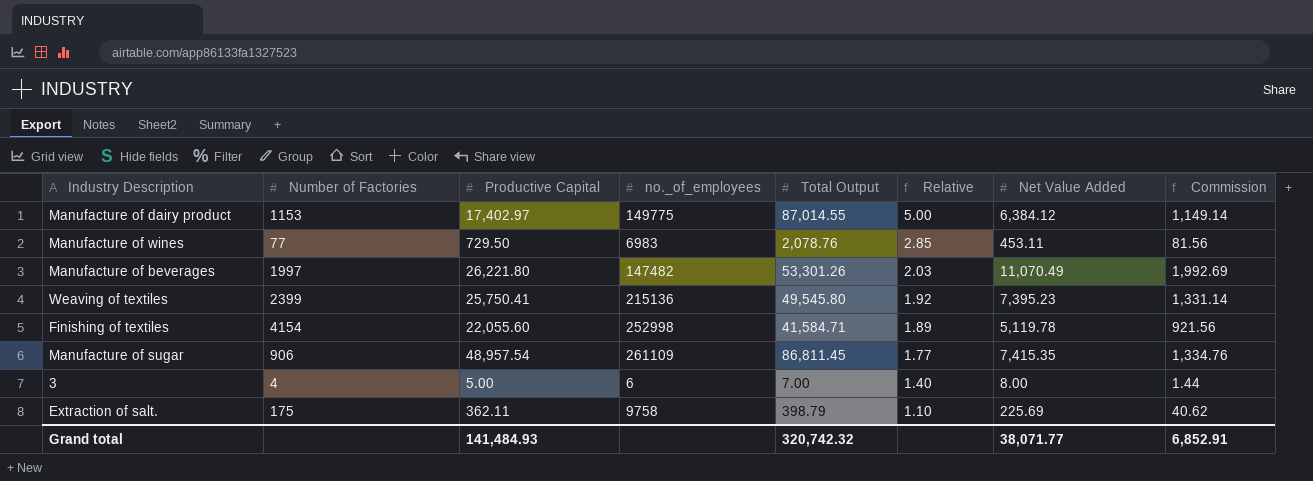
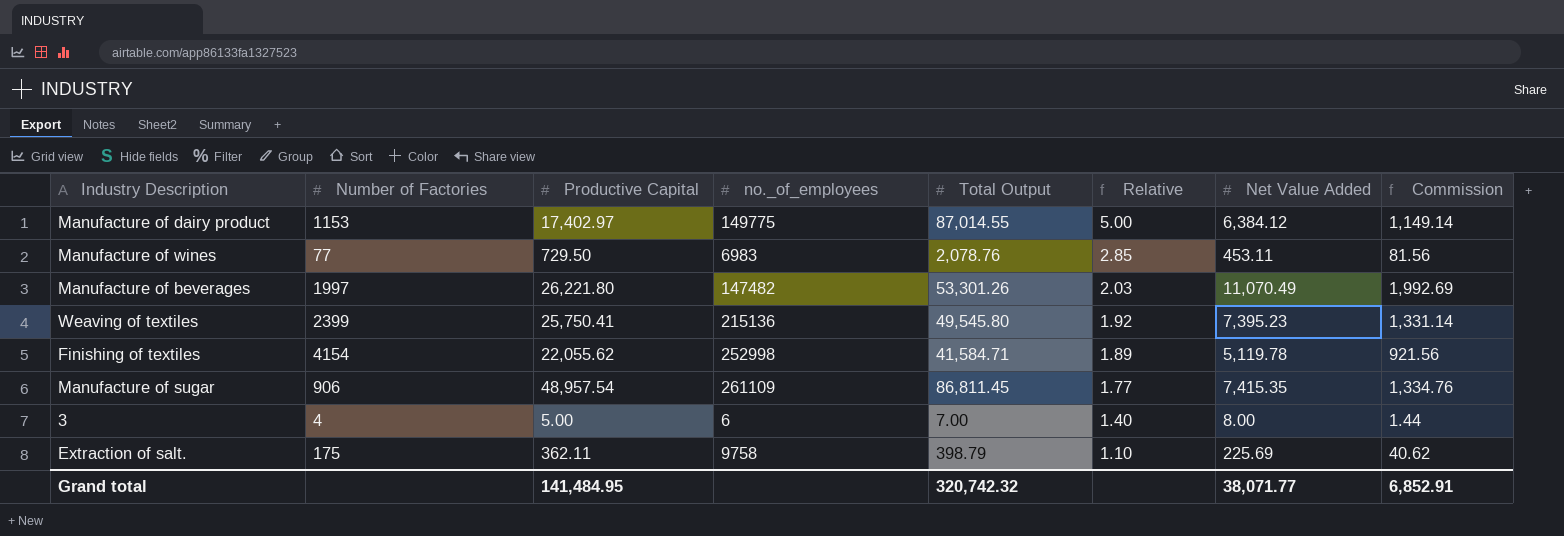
Finishing of textiles | Productive Capital: 22,055.60 -> 22,055.62
Grand total | Productive Capital: 141,484.93 -> 141,484.95

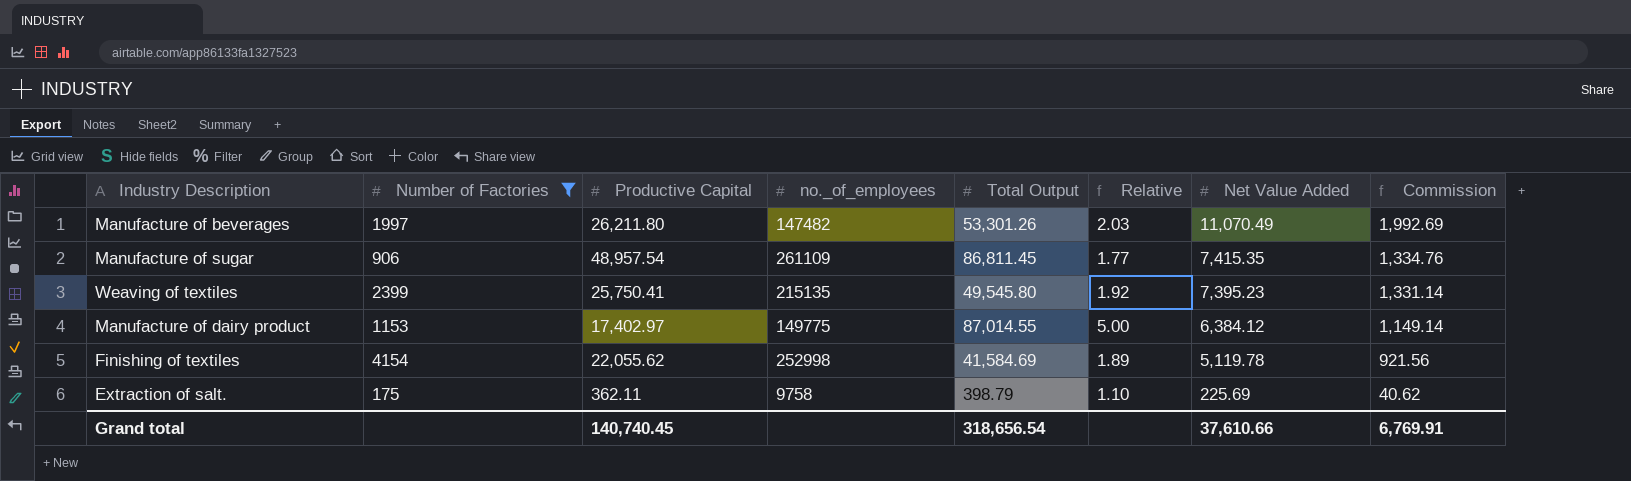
filter: none -> Number of Factories >= 175
row order: Relative descending -> Net Value Added descending
Manufacture of beverages | Productive Capital: 26,221.80 -> 26,211.80
Weaving of textiles | no._of_employees: 215136 -> 215135
Finishing of textiles | Total Output: 41,584.71 -> 41,584.69
Grand total | Productive Capital: 141,484.95 -> 140,740.45
Grand total | Total Output: 320,742.32 -> 318,656.54
Grand total | Net Value Added: 38,071.77 -> 37,610.66
Grand total | Commission: 6,852.91 -> 6,769.91

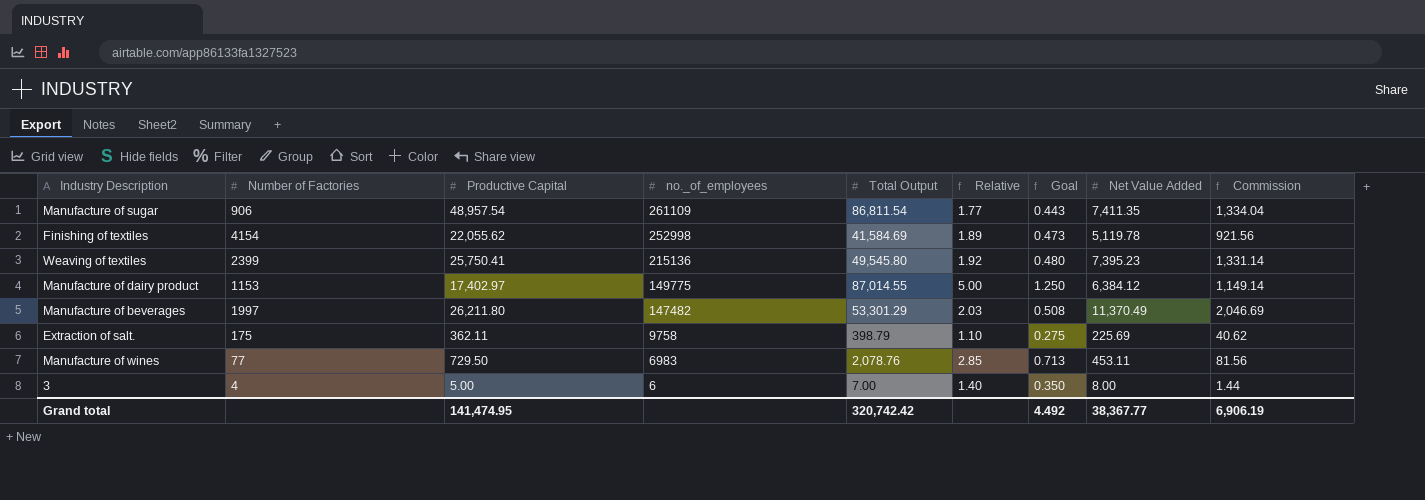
filter: Number of Factories >= 175 -> none
row order: Net Value Added descending -> no._of_employees descending
column Goal | formula: none -> [Relative] * 0.25
Manufacture of sugar | Total Output: 86,811.45 -> 86,811.54
Manufacture of sugar | Net Value Added: 7,415.35 -> 7,411.35
Manufacture of sugar | Commission: 1,334.76 -> 1,334.04
Weaving of textiles | no._of_employees: 215135 -> 215136
Manufacture of beverages | Total Output: 53,301.26 -> 53,301.29
Manufacture of beverages | Net Value Added: 11,070.49 -> 11,370.49
Manufacture of beverages | Commission: 1,992.69 -> 2,046.69
Grand total | Productive Capital: 140,740.45 -> 141,474.95
Grand total | Total Output: 318,656.54 -> 320,742.42
Grand total | Net Value Added: 37,610.66 -> 38,367.77
Grand total | Commission: 6,769.91 -> 6,906.19

